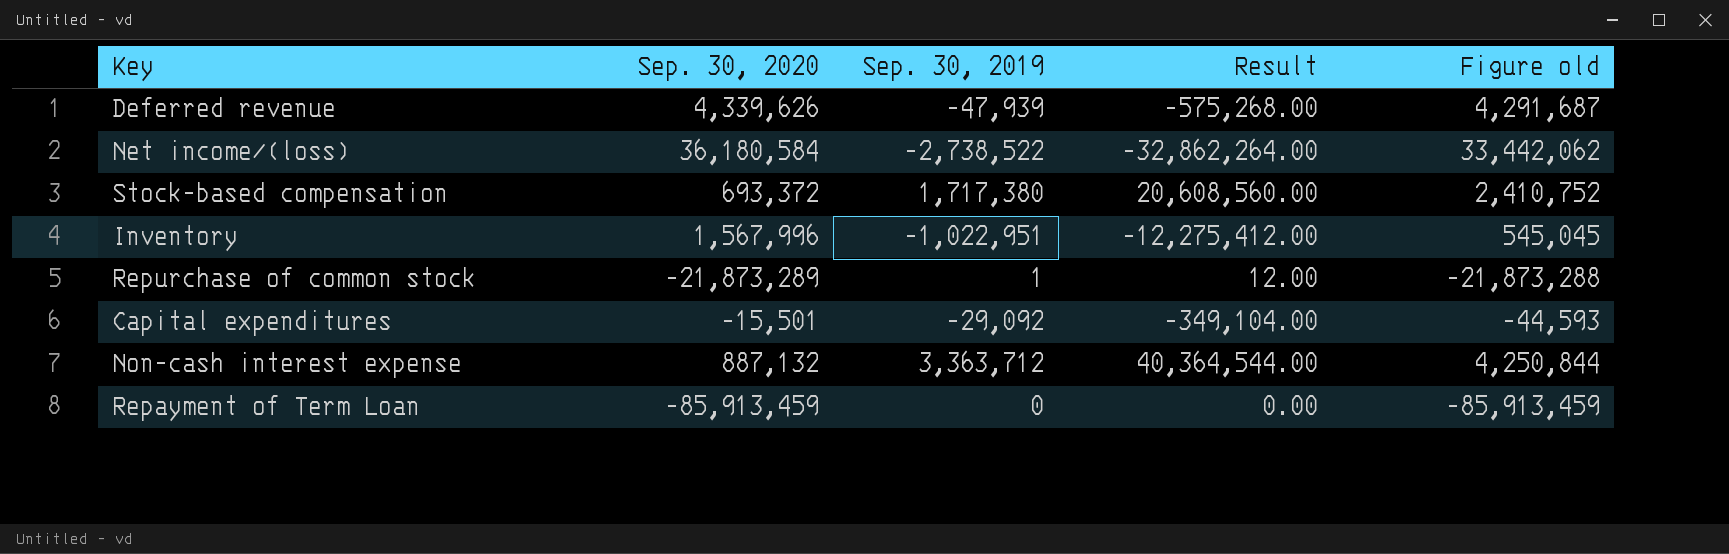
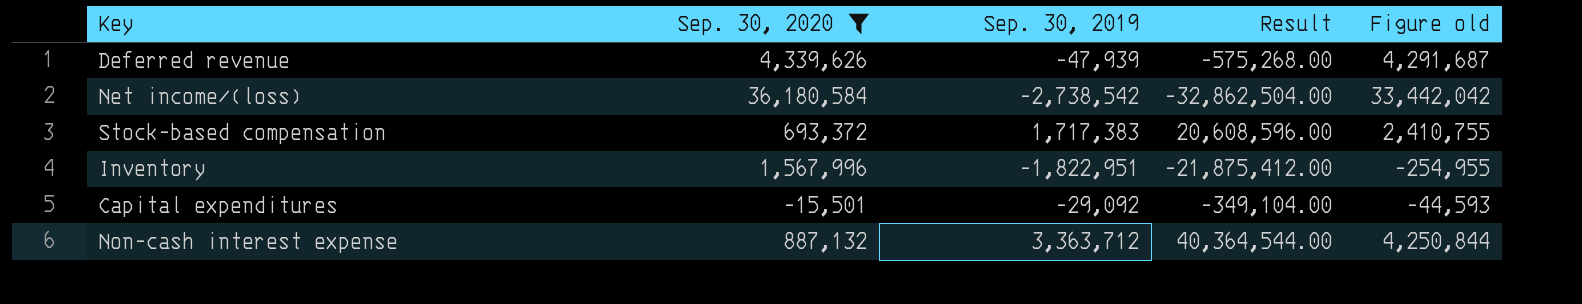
filter: none -> Sep. 30, 2020 >= -15,501
Net income/(loss) | Sep. 30, 2019: -2,738,522 -> -2,738,542
Net income/(loss) | Result: -32,862,264.00 -> -32,862,504.00
Net income/(loss) | Figure old: 33,442,062 -> 33,442,042
Stock-based compensation | Sep. 30, 2019: 1,717,380 -> 1,717,383
Stock-based compensation | Result: 20,608,560.00 -> 20,608,596.00
Stock-based compensation | Figure old: 2,410,752 -> 2,410,755
Inventory | Sep. 30, 2019: -1,022,951 -> -1,822,951
Inventory | Result: -12,275,412.00 -> -21,875,412.00
Inventory | Figure old: 545,045 -> -254,955

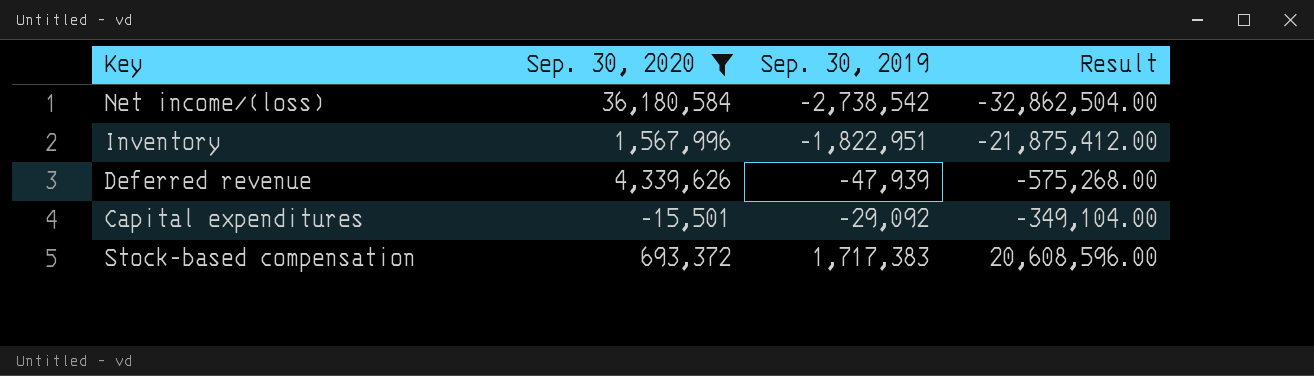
row order: none -> Sep. 30, 2019 ascending
column Figure old | formula: [Sep. 30, 2020] + [Sep. 30, 2019] -> none
row Non-cash interest expense: 887,132 | 3,363,712 | 40,364,544.00 | 4,250,844 -> none

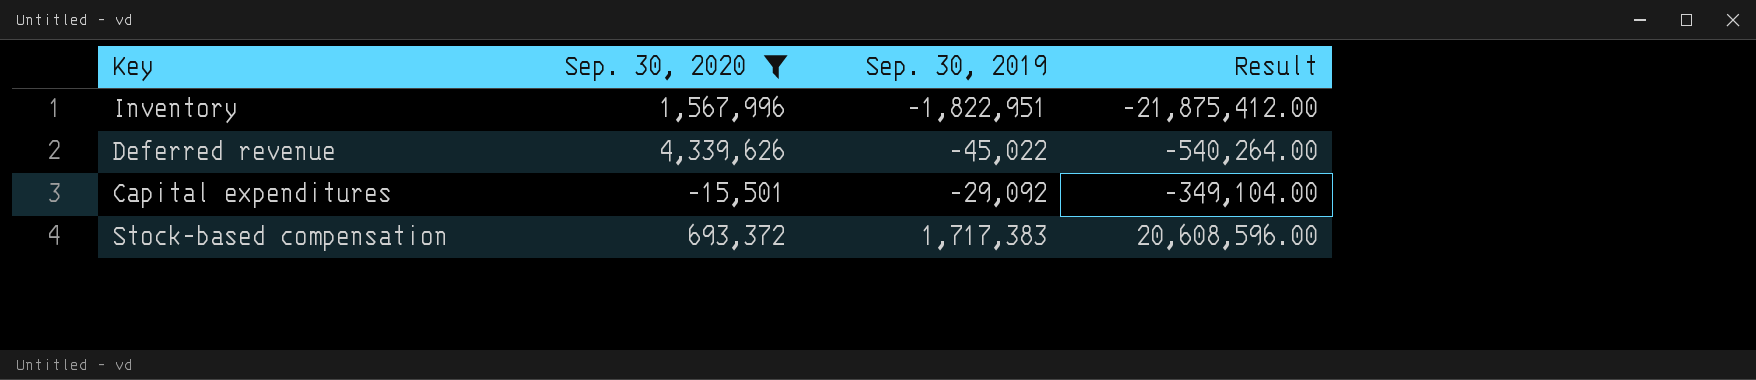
row Net income/(loss): 36,180,584 | -2,738,542 | -32,862,504.00 -> none
Deferred revenue | Sep. 30, 2019: -47,939 -> -45,022
Deferred revenue | Result: -575,268.00 -> -540,264.00

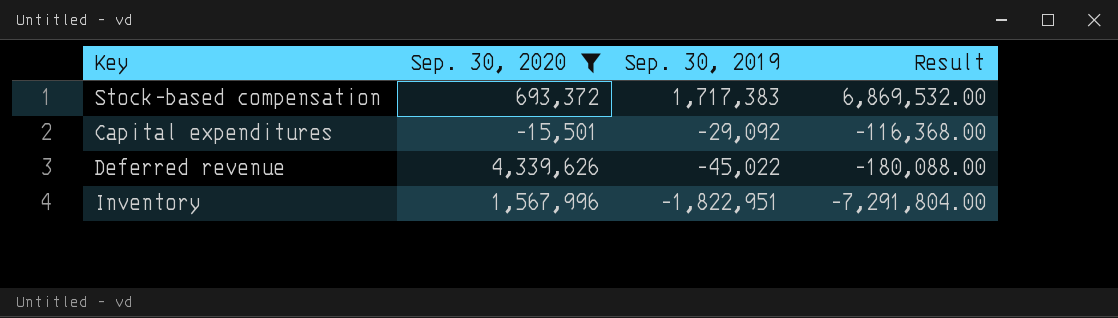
row order: Sep. 30, 2019 ascending -> Sep. 30, 2019 descending
column Result | formula: [Sep. 30, 2019] * 12 -> [Sep. 30, 2019] * 4

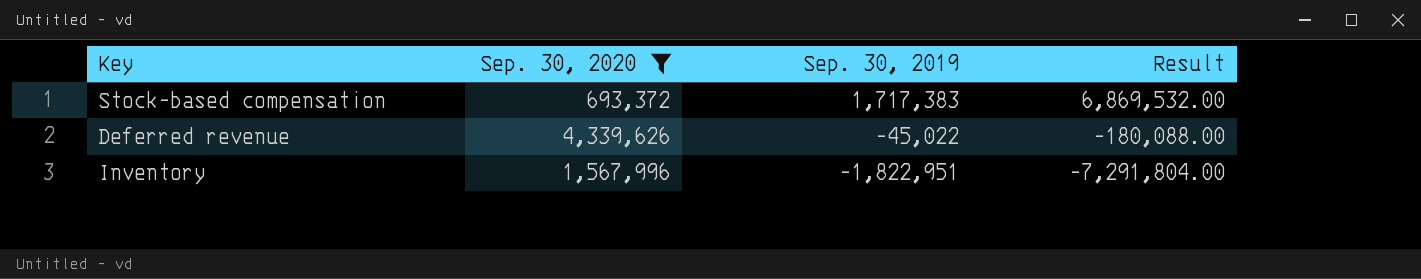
row Capital expenditures: -15,501 | -29,092 | -116,368.00 -> none

